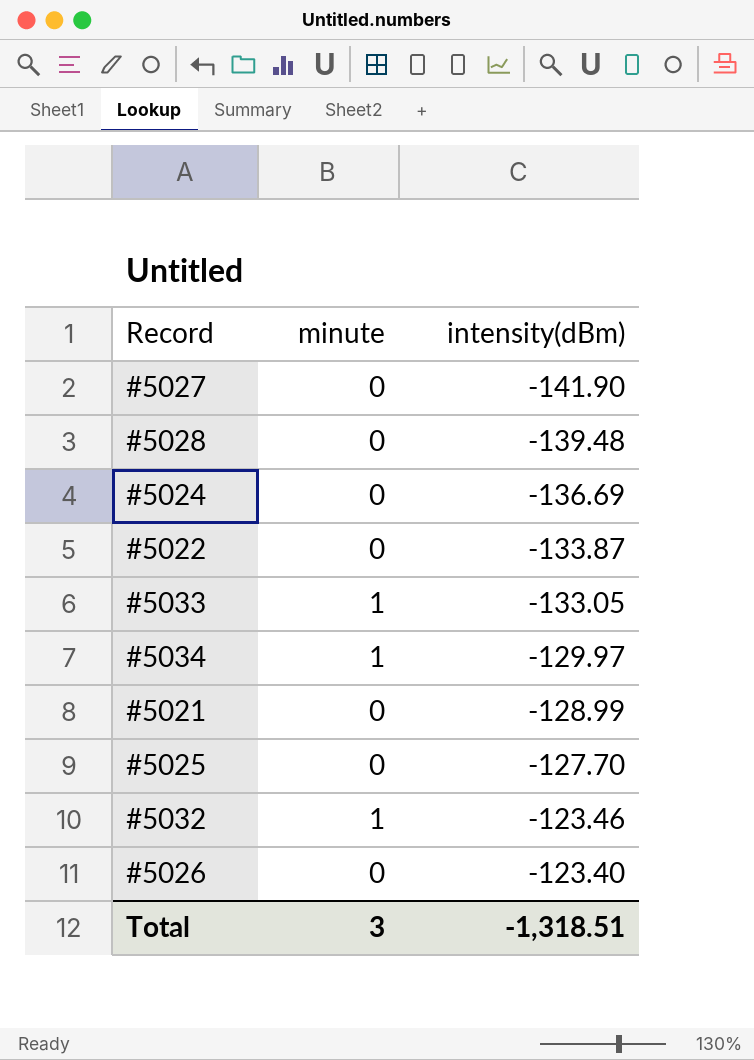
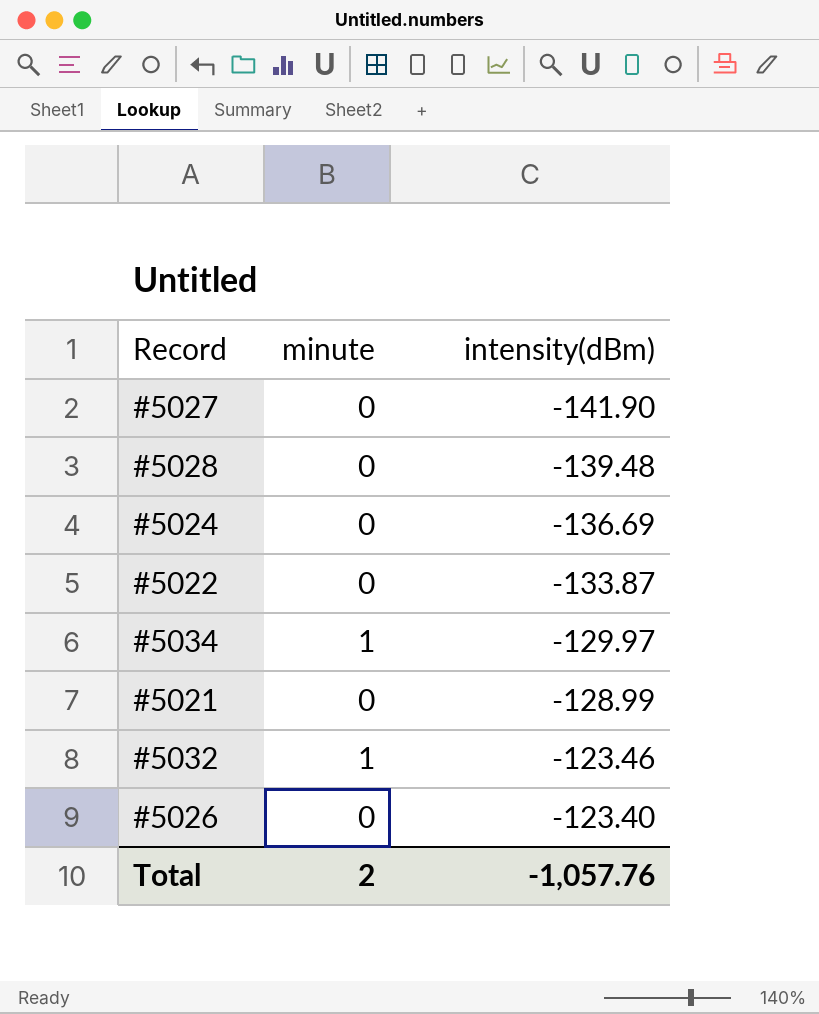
row #5033: 1 | -133.05 -> none
row #5025: 0 | -127.70 -> none
Total | minute: 3 -> 2
Total | intensity(dBm): -1,318.51 -> -1,057.76

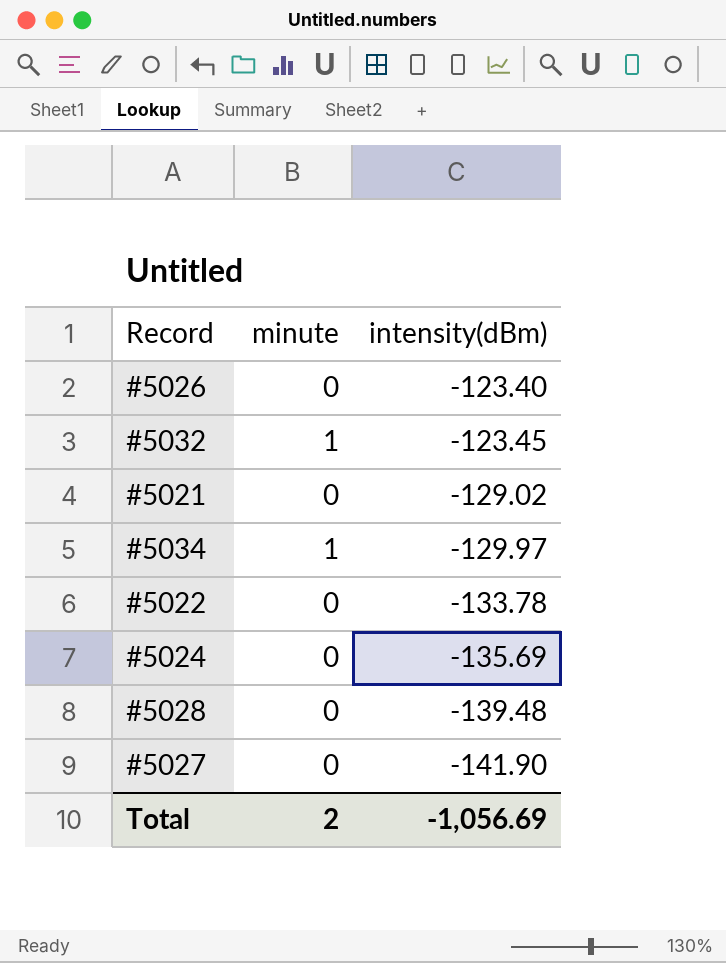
row order: intensity(dBm) ascending -> intensity(dBm) descending
#5032 | intensity(dBm): -123.46 -> -123.45
#5021 | intensity(dBm): -128.99 -> -129.02
#5022 | intensity(dBm): -133.87 -> -133.78
#5024 | intensity(dBm): -136.69 -> -135.69
Total | intensity(dBm): -1,057.76 -> -1,056.69

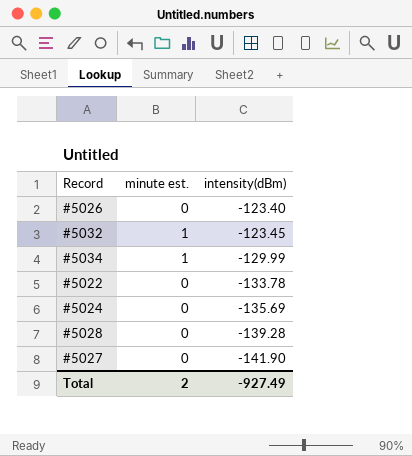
column name: minute -> minute est.
row #5021: 0 | -129.02 -> none
#5034 | intensity(dBm): -129.97 -> -129.99
#5028 | intensity(dBm): -139.48 -> -139.28
Total | intensity(dBm): -1,056.69 -> -927.49

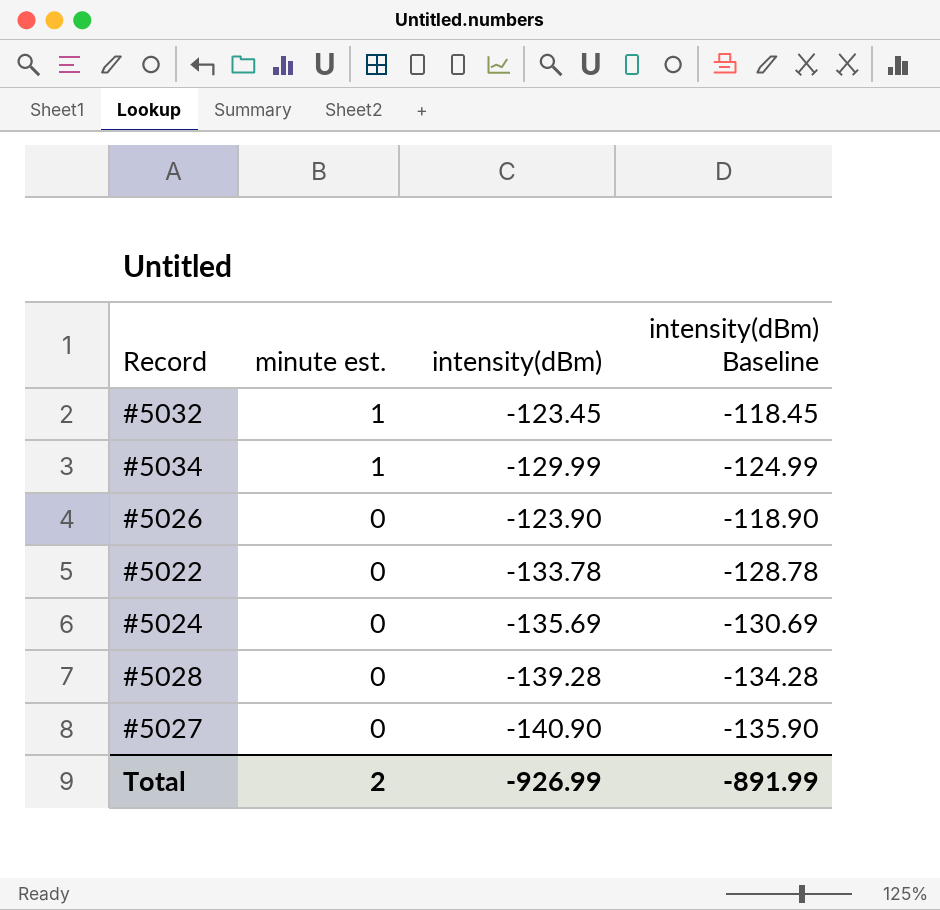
row order: intensity(dBm) descending -> minute est. descending
column intensity(dBm) Baseline | formula: none -> [intensity(dBm)] + 5
#5026 | intensity(dBm): -123.40 -> -123.90
#5027 | intensity(dBm): -141.90 -> -140.90
Total | intensity(dBm): -927.49 -> -926.99

